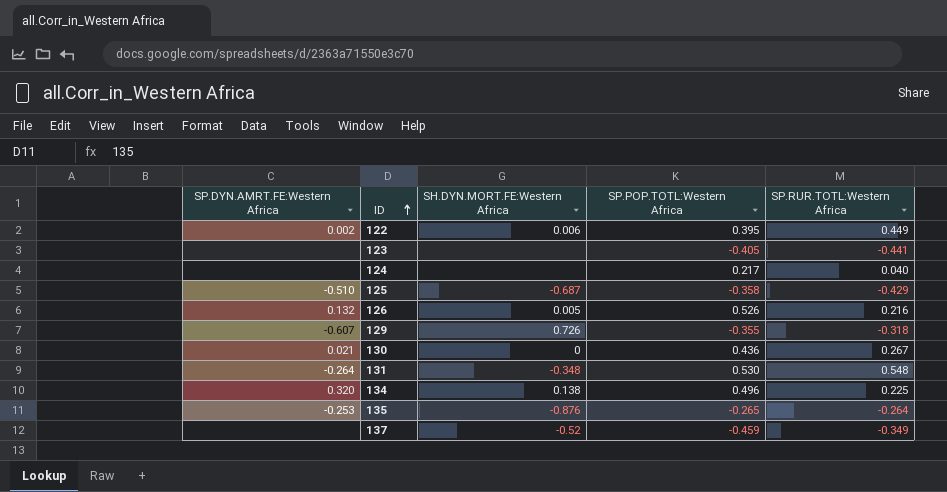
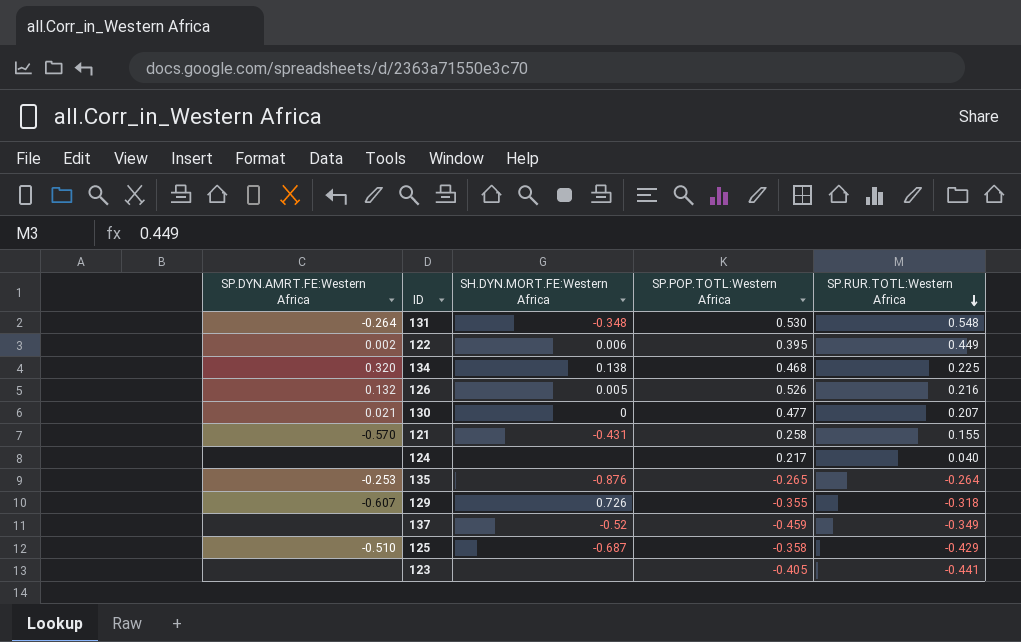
row order: ID ascending -> SP.RUR.TOTL:Western Africa descending
134 | SP.POP.TOTL:Western Africa: 0.496 -> 0.468
130 | SP.POP.TOTL:Western Africa: 0.436 -> 0.477
130 | SP.RUR.TOTL:Western Africa: 0.267 -> 0.207
row 121: none -> -0.570 | -0.431 | 0.258 | 0.155

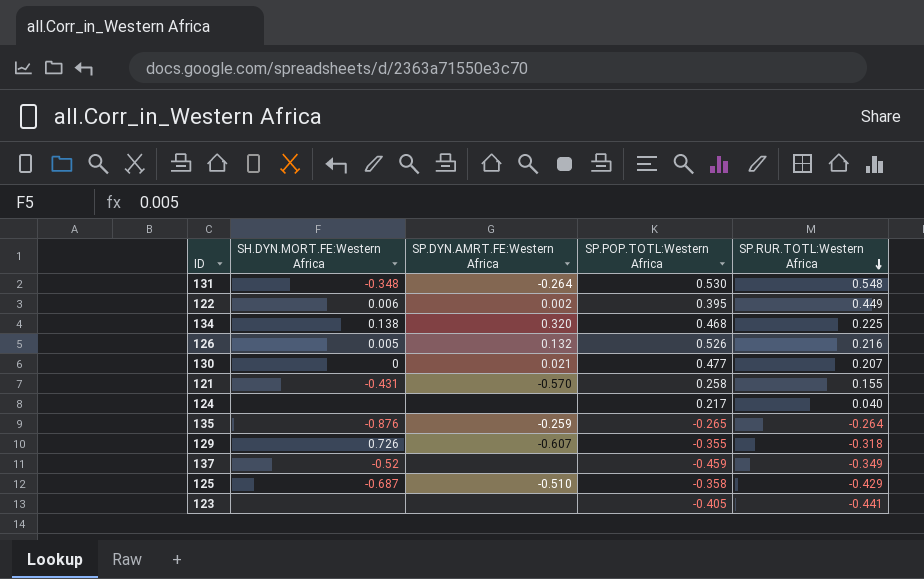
column SP.DYN.AMRT.FE:Western Africa | position: 1 -> 3
135 | SP.DYN.AMRT.FE:Western Africa: -0.253 -> -0.259

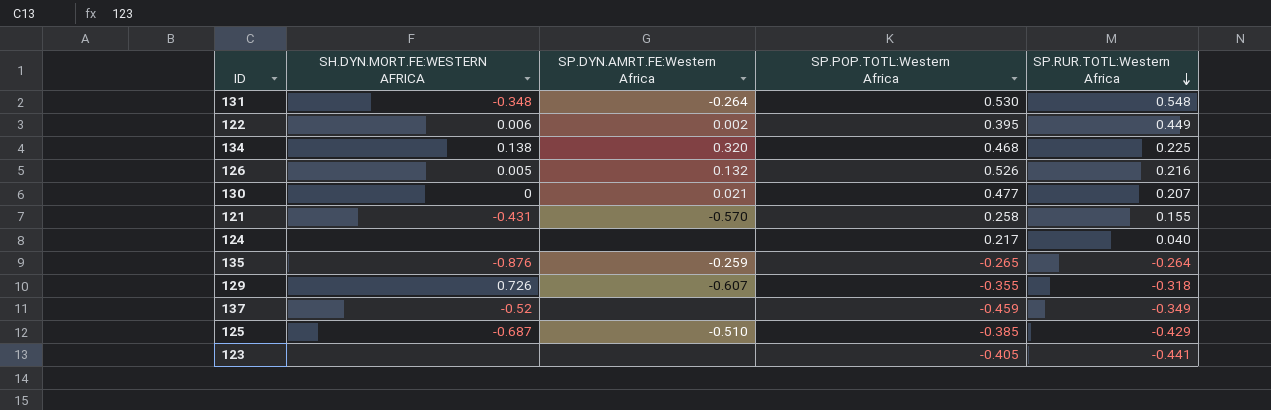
column name: SH.DYN.MORT.FE:Western Africa -> SH.DYN.MORT.FE:WESTERN AFRICA
125 | SP.POP.TOTL:Western Africa: -0.358 -> -0.385

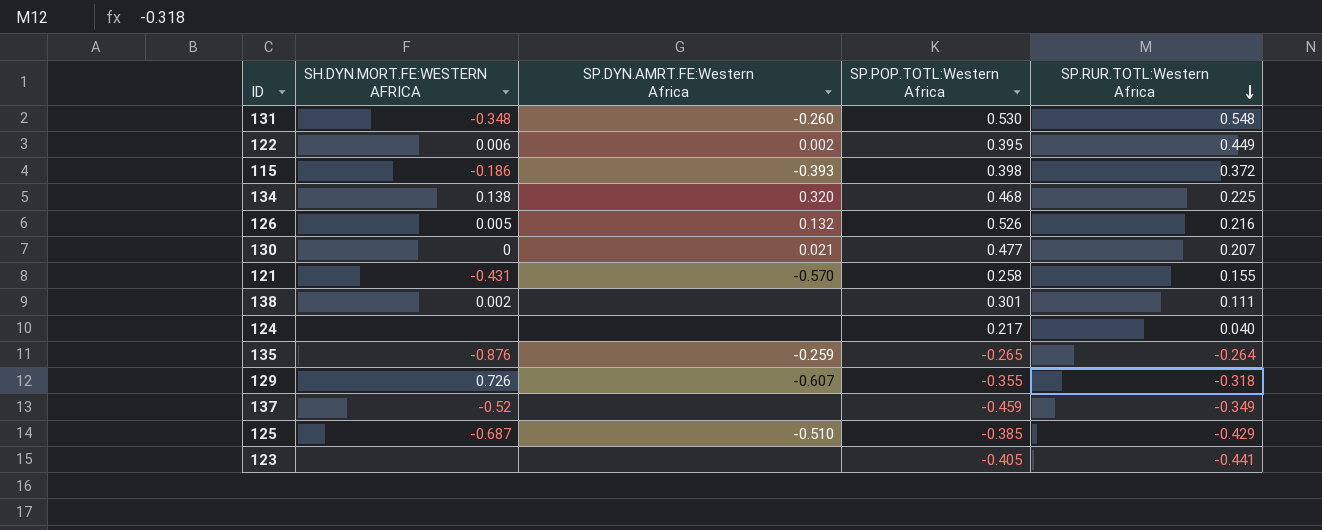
131 | SP.DYN.AMRT.FE:Western Africa: -0.264 -> -0.260
row 115: none -> -0.186 | -0.393 | 0.398 | 0.372
row 138: none -> 0.002 | none | 0.301 | 0.111

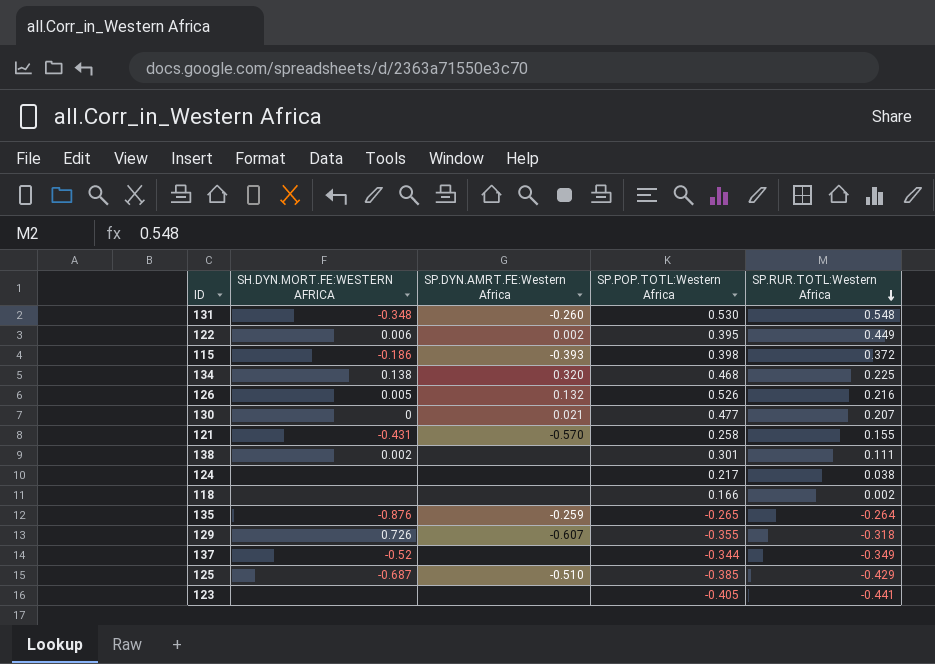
124 | SP.RUR.TOTL:Western Africa: 0.040 -> 0.038
row 118: none -> none | none | 0.166 | 0.002
137 | SP.POP.TOTL:Western Africa: -0.459 -> -0.344

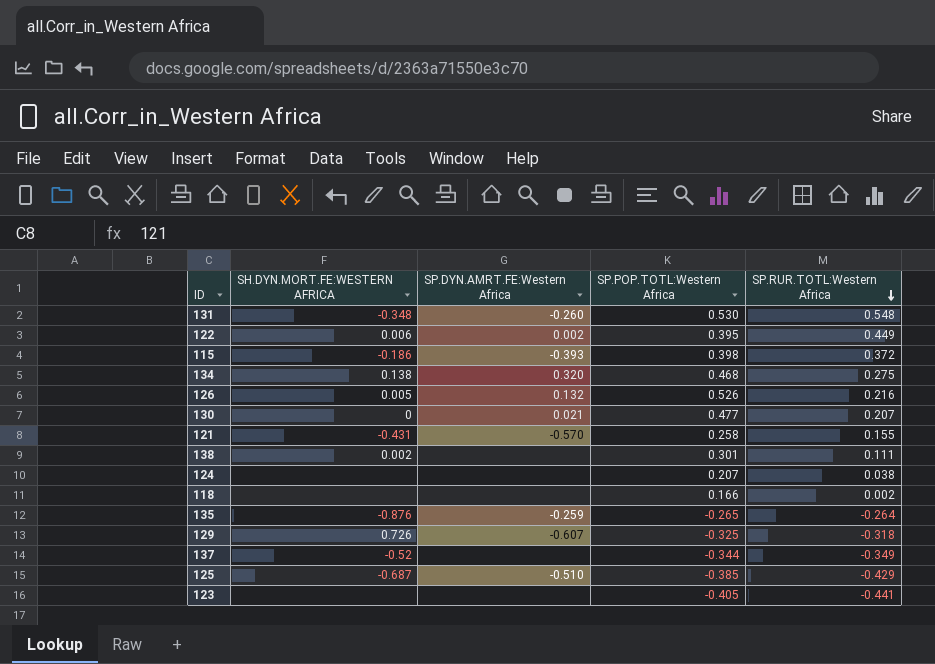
134 | SP.RUR.TOTL:Western Africa: 0.225 -> 0.275
124 | SP.POP.TOTL:Western Africa: 0.217 -> 0.207
129 | SP.POP.TOTL:Western Africa: -0.355 -> -0.325

